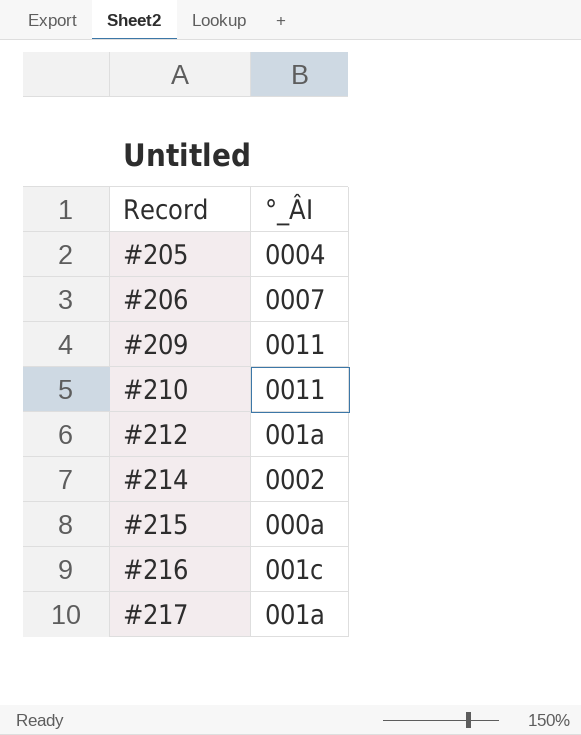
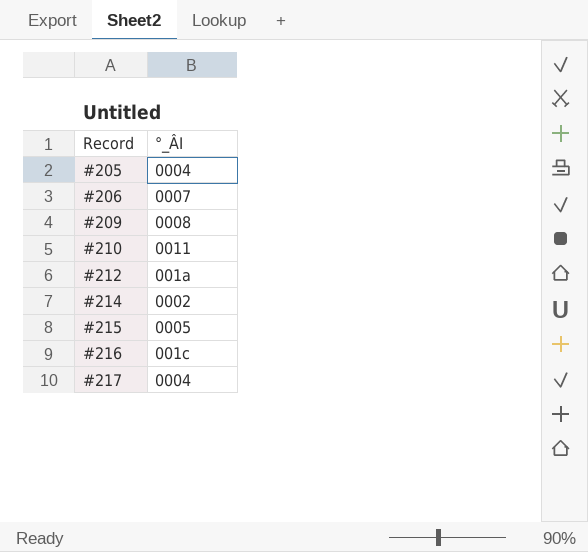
#209 | °_ÂI: 0011 -> 0008
#215 | °_ÂI: 000a -> 0005
#217 | °_ÂI: 001a -> 0004

